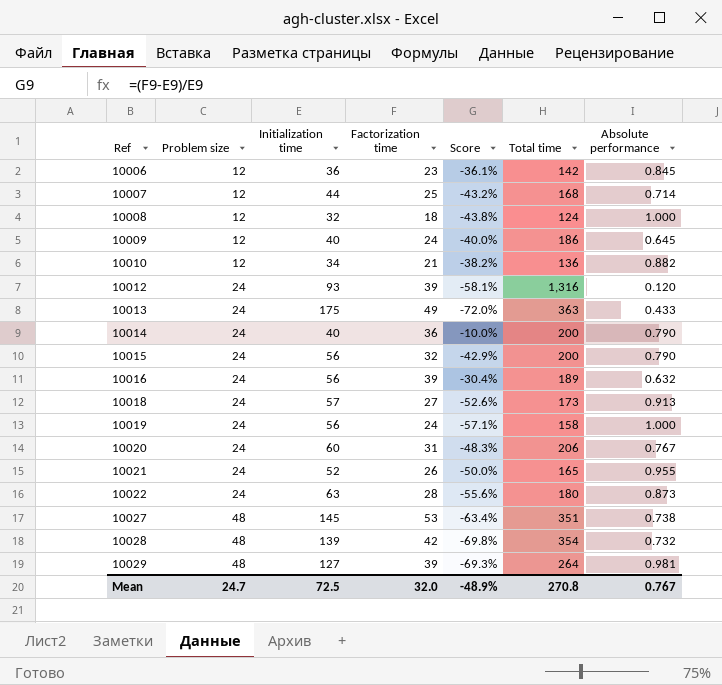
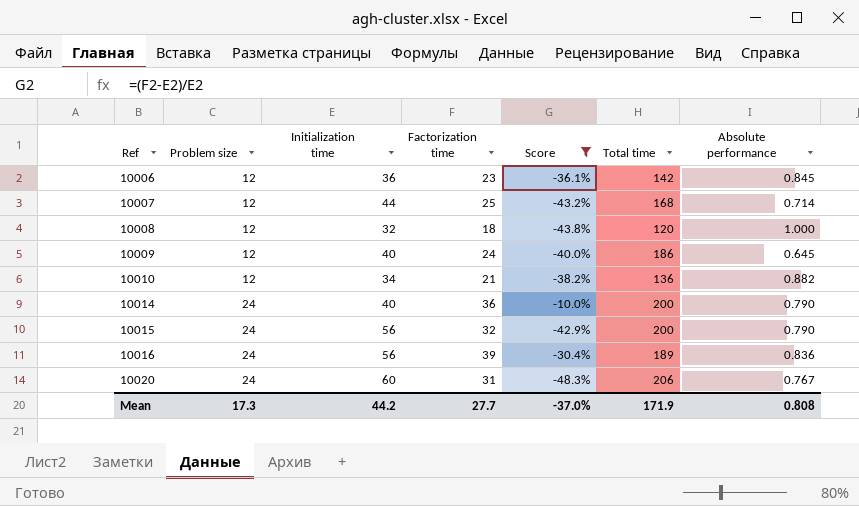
filter: none -> Score >= -48.3%
10008 | Total time: 124 -> 120
10016 | Absolute performance: 0.632 -> 0.836
Mean | Problem size: 24.7 -> 17.3
Mean | Initialization time: 72.5 -> 44.2
Mean | Factorization time: 32.0 -> 27.7
Mean | Score: -48.9% -> -37.0%
Mean | Total time: 270.8 -> 171.9
Mean | Absolute performance: 0.767 -> 0.808

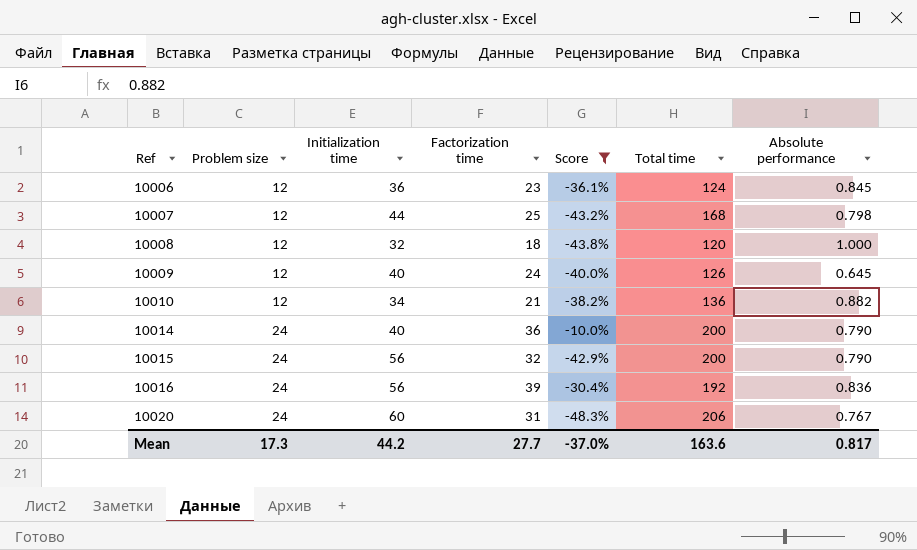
10006 | Total time: 142 -> 124
10007 | Absolute performance: 0.714 -> 0.798
10009 | Total time: 186 -> 126
10016 | Total time: 189 -> 192
Mean | Total time: 171.9 -> 163.6
Mean | Absolute performance: 0.808 -> 0.817

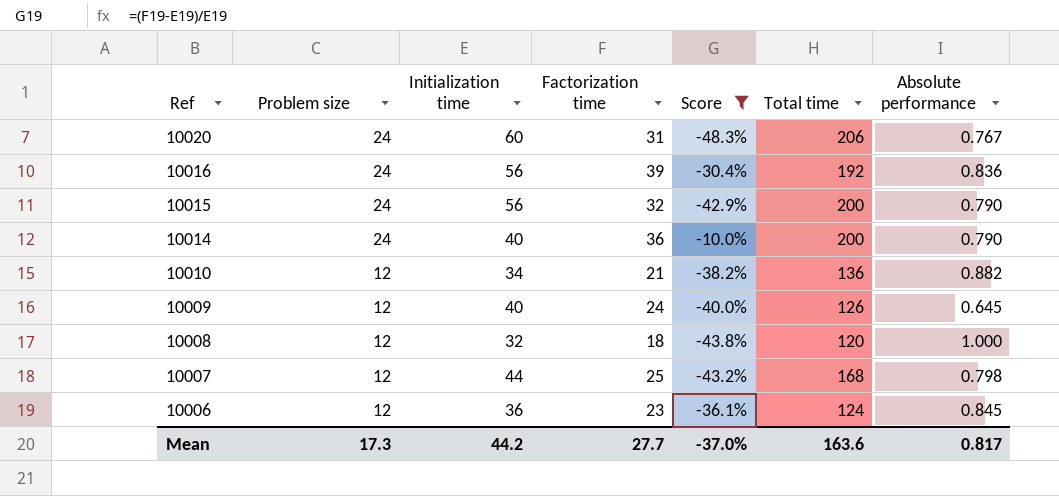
row order: Ref ascending -> Ref descending

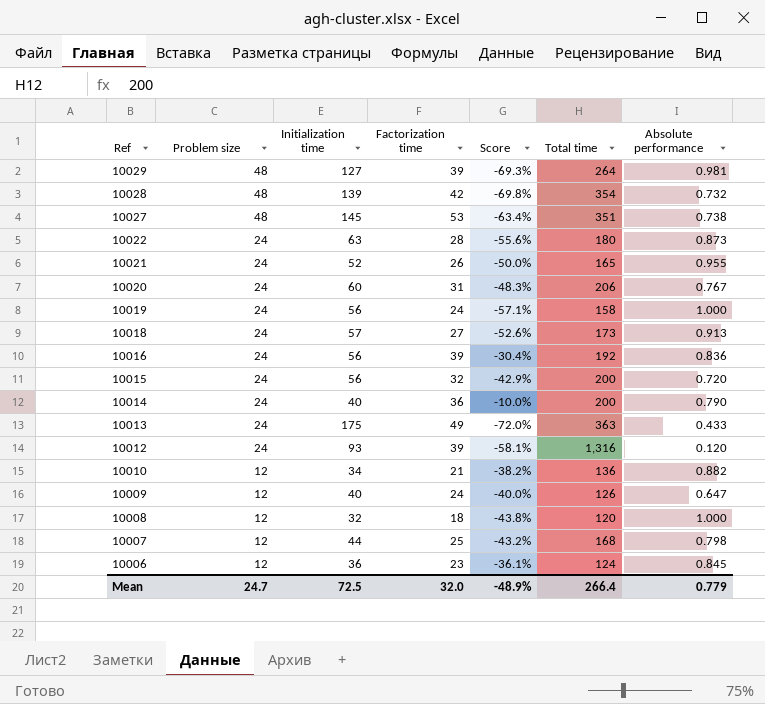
filter: Score >= -48.3% -> none
10015 | Absolute performance: 0.790 -> 0.720
10009 | Absolute performance: 0.645 -> 0.647
Mean | Problem size: 17.3 -> 24.7
Mean | Initialization time: 44.2 -> 72.5
Mean | Factorization time: 27.7 -> 32.0
Mean | Score: -37.0% -> -48.9%
Mean | Total time: 163.6 -> 266.4
Mean | Absolute performance: 0.817 -> 0.779

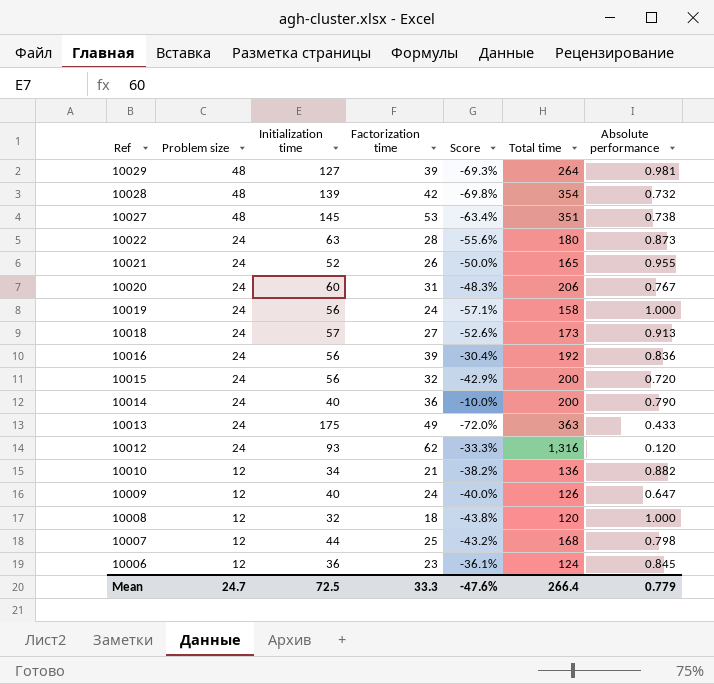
10012 | Factorization time: 39 -> 62
10012 | Score: -58.1% -> -33.3%
Mean | Factorization time: 32.0 -> 33.3
Mean | Score: -48.9% -> -47.6%

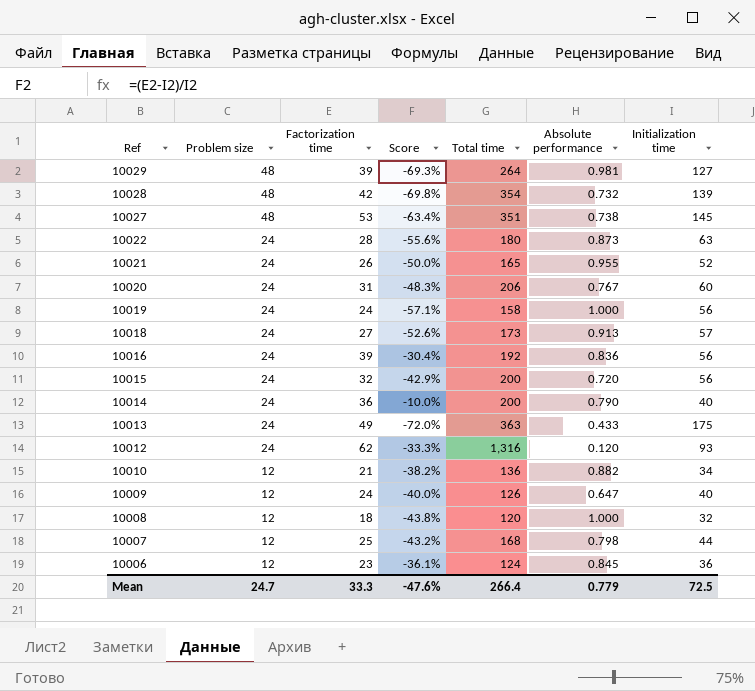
column Initialization time | position: 3 -> 7

